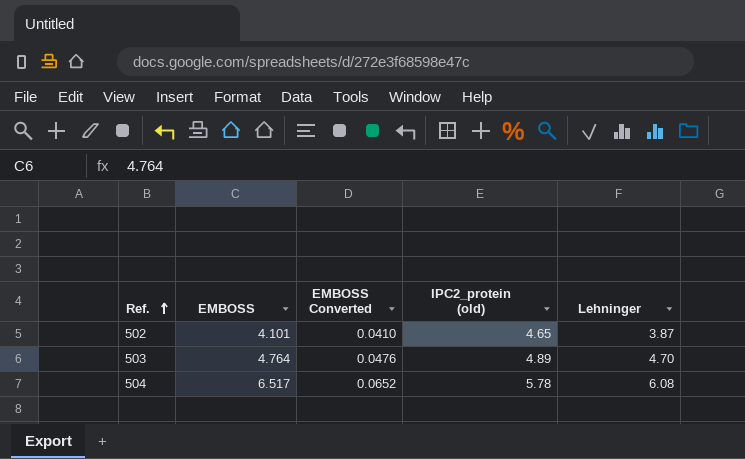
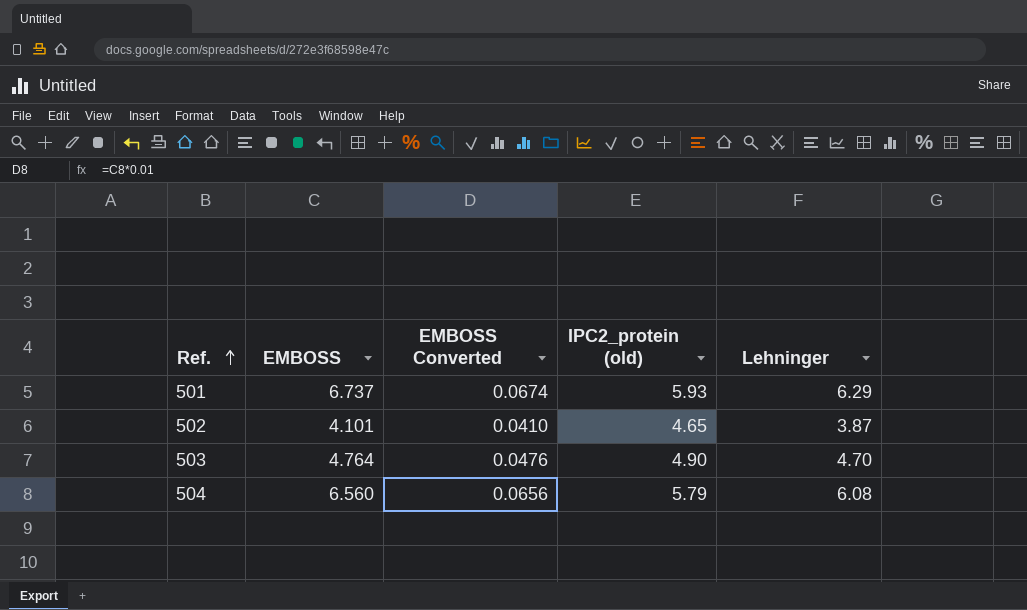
row 501: none -> 6.737 | 0.0674 | 5.93 | 6.29
503 | IPC2_protein (old): 4.89 -> 4.90
504 | EMBOSS: 6.517 -> 6.560
504 | EMBOSS Converted: 0.0652 -> 0.0656
504 | IPC2_protein (old): 5.78 -> 5.79

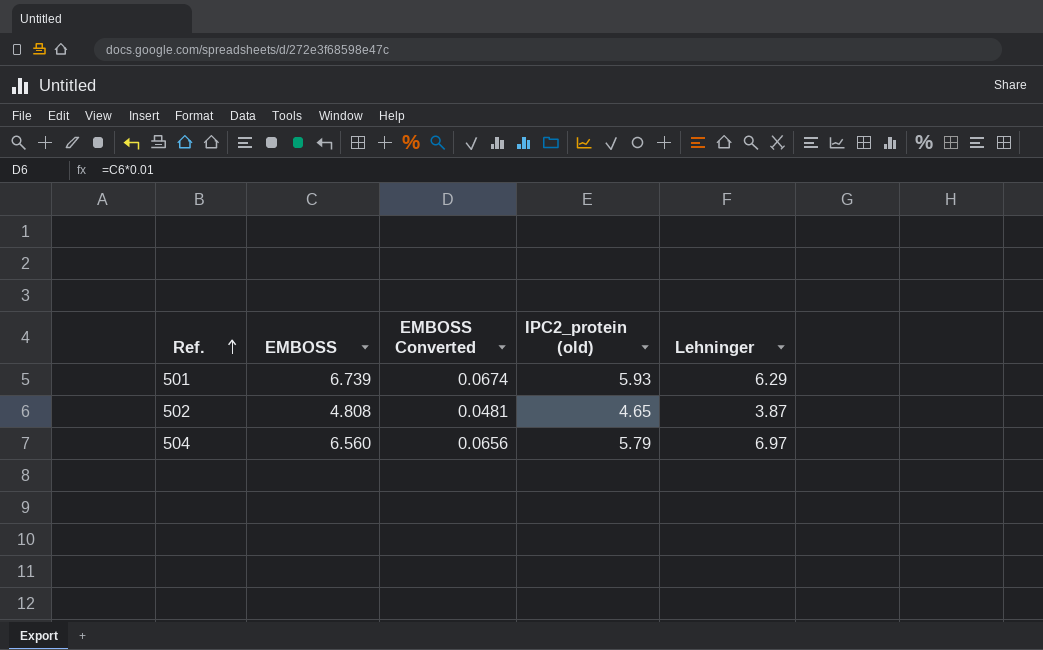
row 503: 4.764 | 0.0476 | 4.90 | 4.70 -> none
501 | EMBOSS: 6.737 -> 6.739
502 | EMBOSS: 4.101 -> 4.808
502 | EMBOSS Converted: 0.0410 -> 0.0481
504 | Lehninger: 6.08 -> 6.97

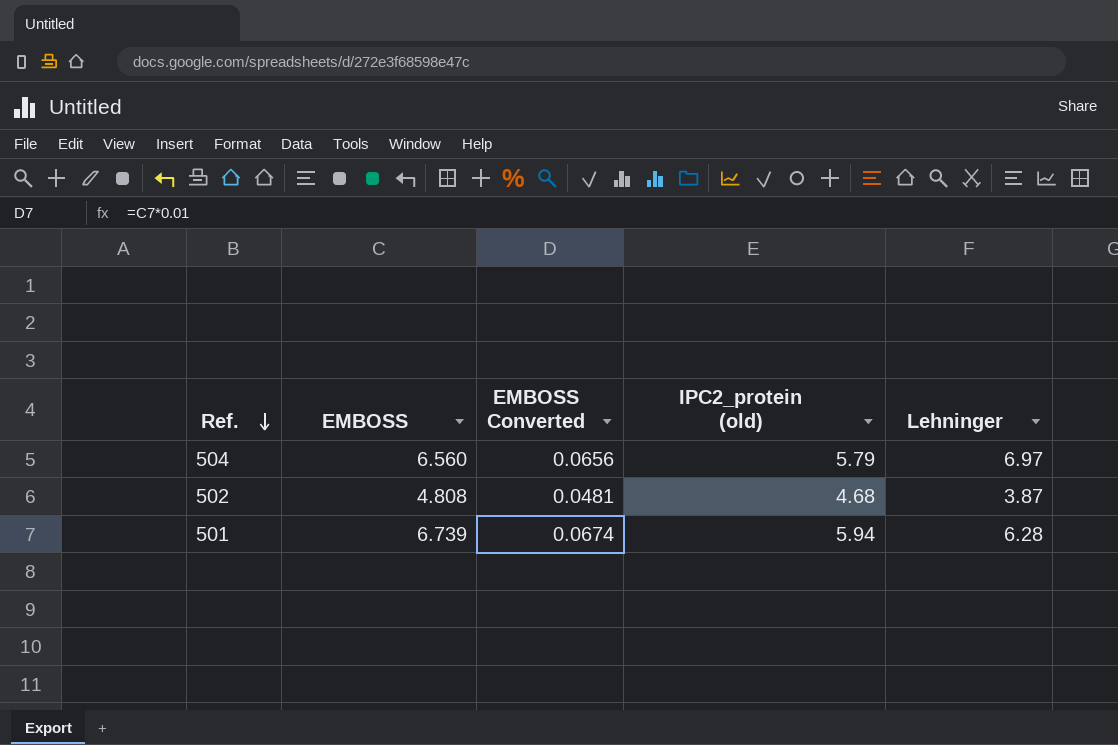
row order: Ref. ascending -> Ref. descending
502 | IPC2_protein (old): 4.65 -> 4.68
501 | IPC2_protein (old): 5.93 -> 5.94
501 | Lehninger: 6.29 -> 6.28

